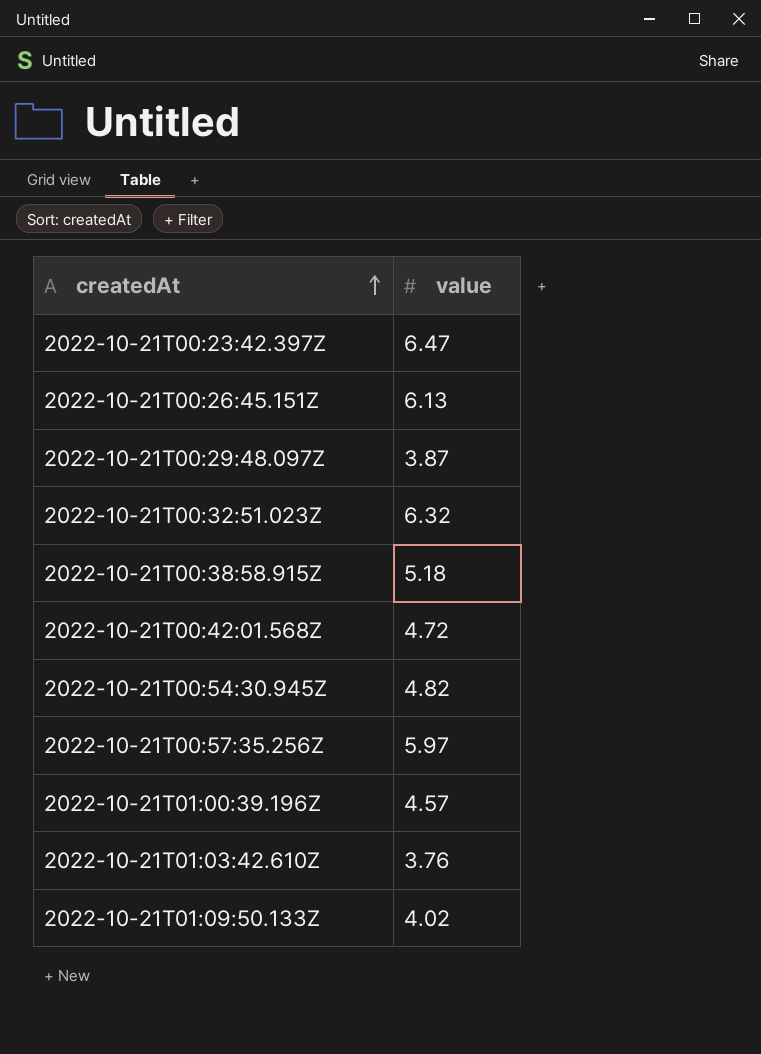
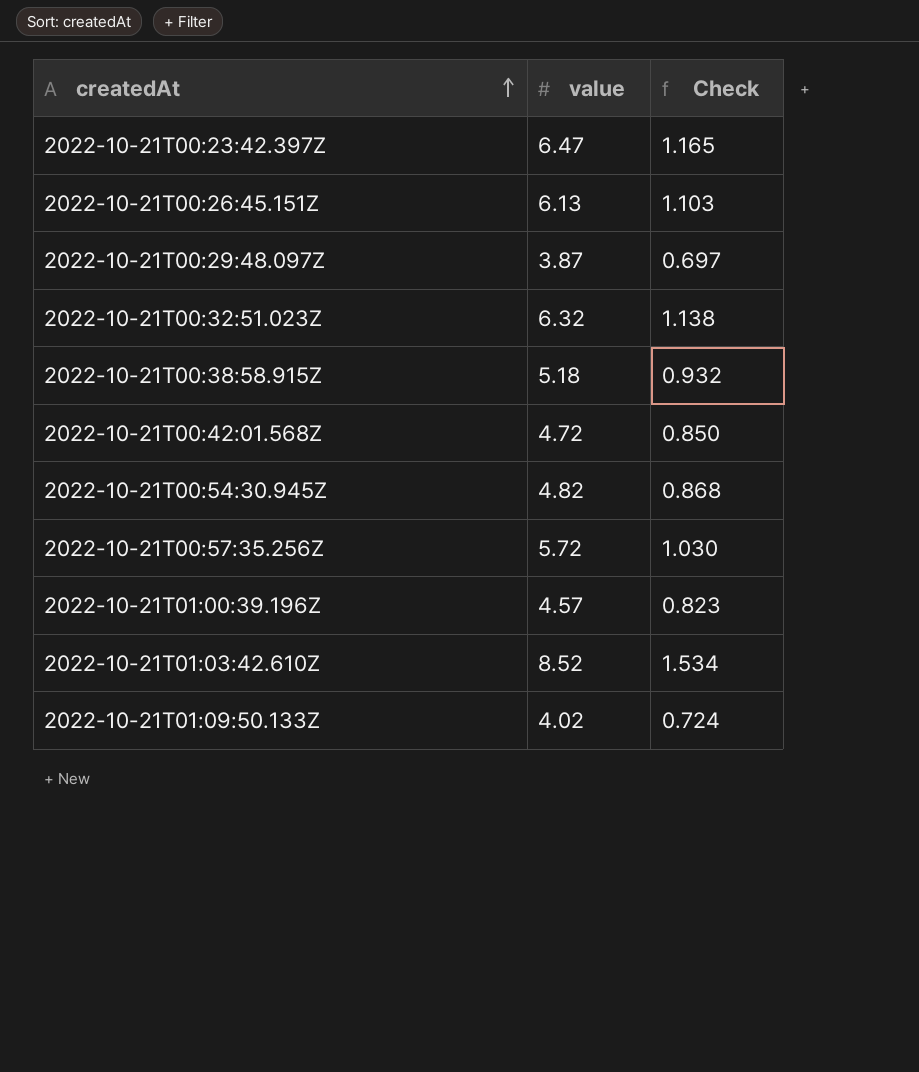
column Check | formula: none -> [value] * 0.18
2022-10-21T00:57:35.256Z | value: 5.97 -> 5.72
2022-10-21T01:03:42.610Z | value: 3.76 -> 8.52

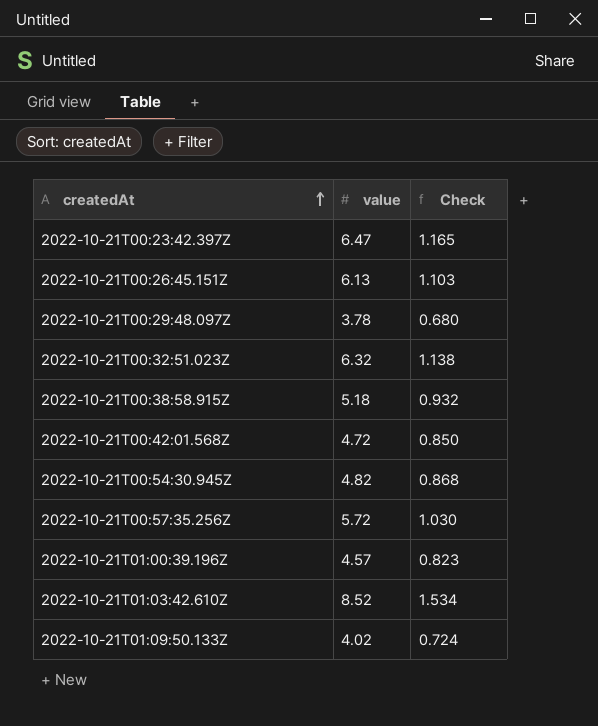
2022-10-21T00:29:48.097Z | value: 3.87 -> 3.78
2022-10-21T00:29:48.097Z | Check: 0.697 -> 0.680

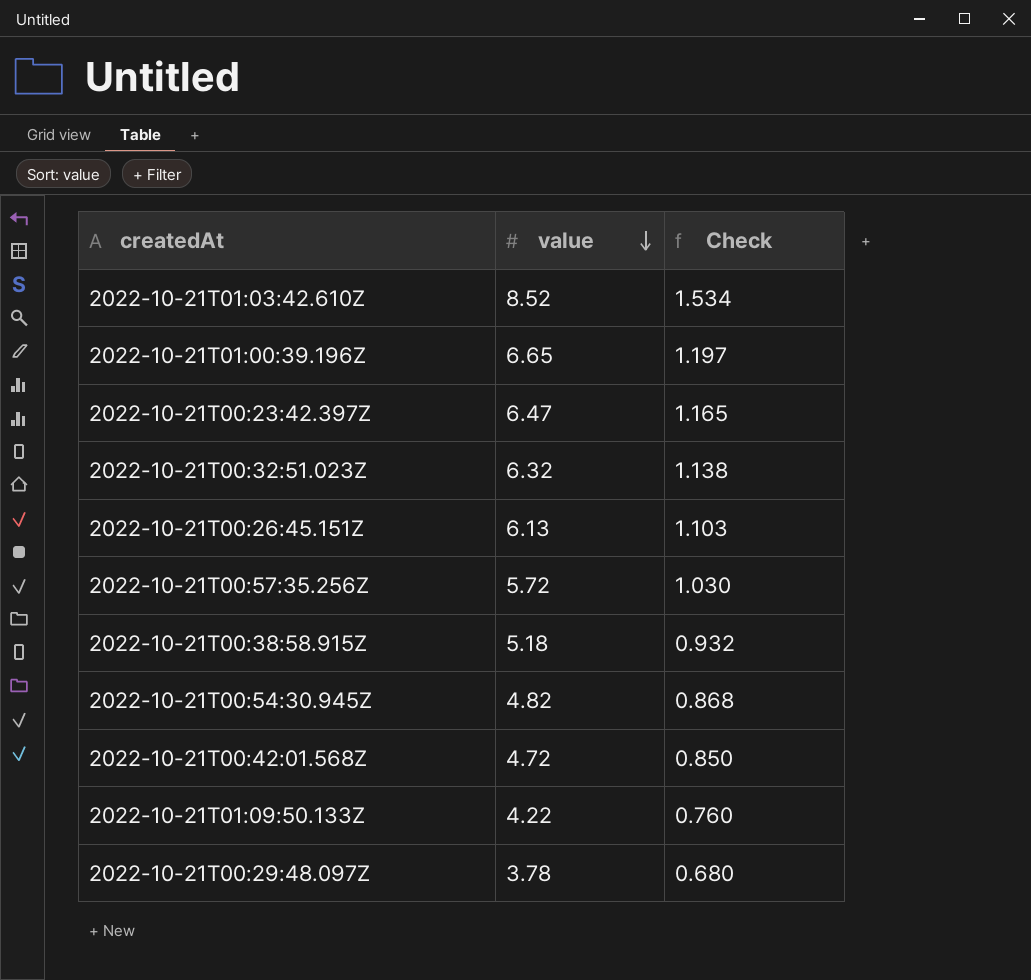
row order: createdAt ascending -> value descending
2022-10-21T01:00:39.196Z | value: 4.57 -> 6.65
2022-10-21T01:00:39.196Z | Check: 0.823 -> 1.197
2022-10-21T01:09:50.133Z | value: 4.02 -> 4.22
2022-10-21T01:09:50.133Z | Check: 0.724 -> 0.760

